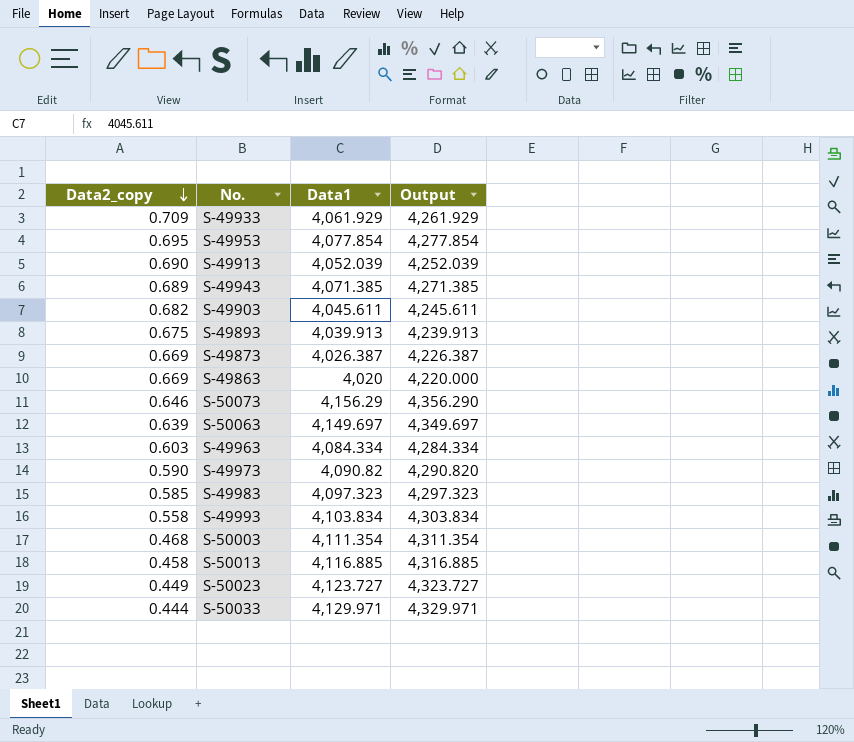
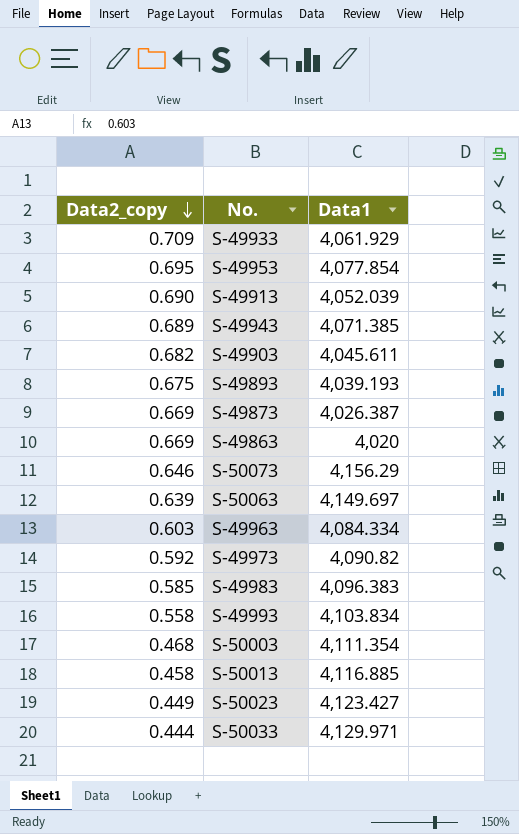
column Output | formula: [Data1] + 200 -> none
S-49893 | Data1: 4,039.913 -> 4,039.193
S-49973 | Data2_copy: 0.590 -> 0.592
S-49983 | Data1: 4,097.323 -> 4,096.383
S-50023 | Data1: 4,123.727 -> 4,123.427

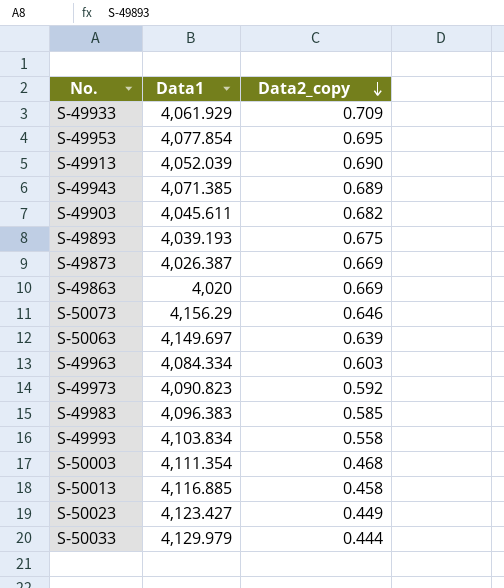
column Data2_copy | position: 1 -> 3
S-49973 | Data1: 4,090.82 -> 4,090.823
S-50033 | Data1: 4,129.971 -> 4,129.979

